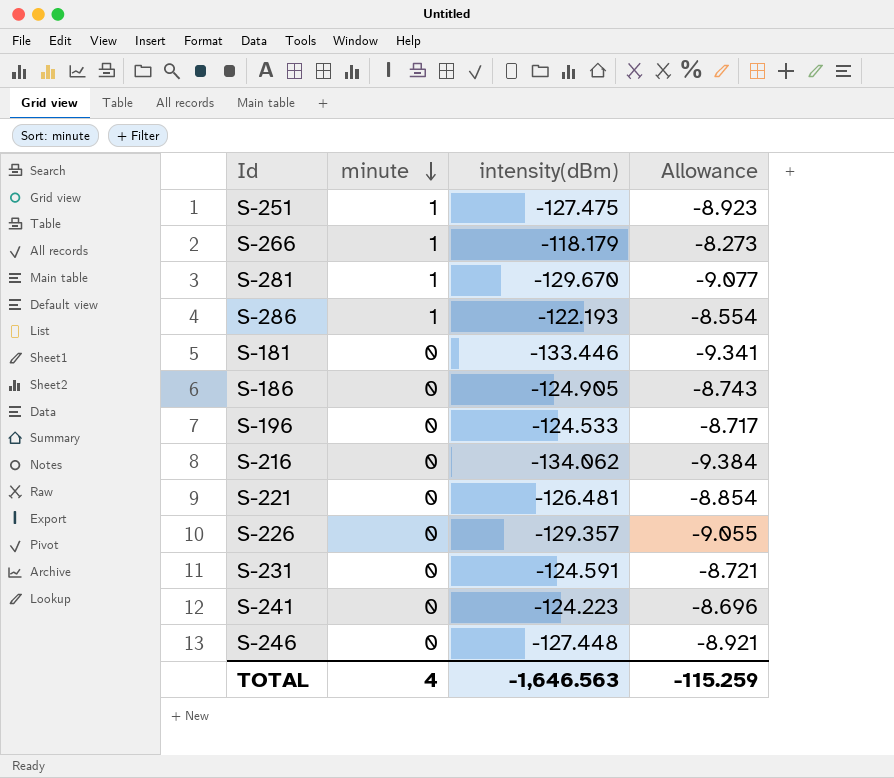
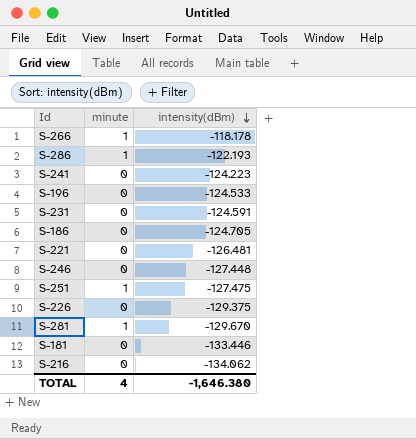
row order: minute descending -> intensity(dBm) descending
column Allowance | formula: [intensity(dBm)] * 0.07 -> none
S-266 | intensity(dBm): -118.179 -> -118.178
S-186 | intensity(dBm): -124.905 -> -124.705
S-226 | intensity(dBm): -129.357 -> -129.375
TOTAL | intensity(dBm): -1,646.563 -> -1,646.380

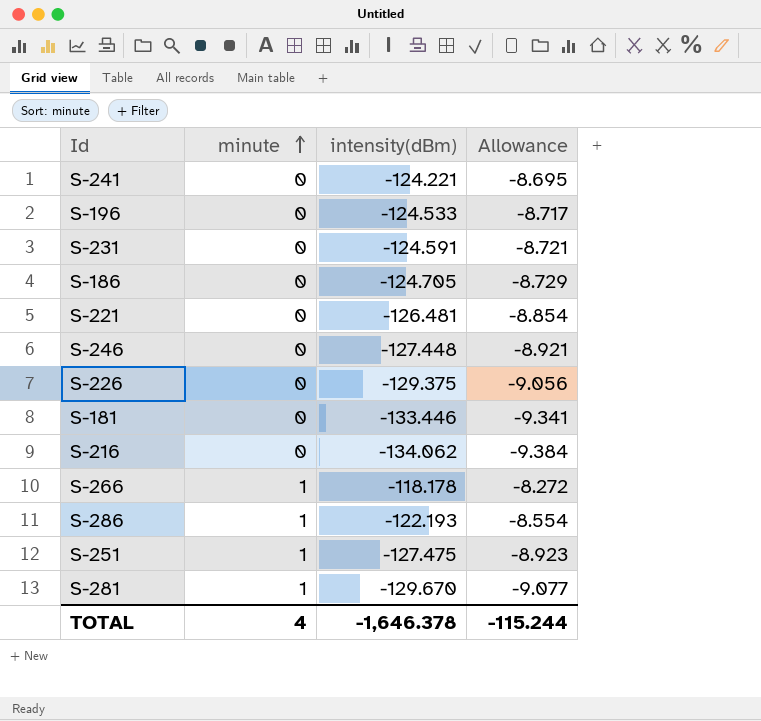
row order: intensity(dBm) descending -> minute ascending
column Allowance | formula: none -> [intensity(dBm)] * 0.07
S-241 | intensity(dBm): -124.223 -> -124.221
TOTAL | intensity(dBm): -1,646.380 -> -1,646.378

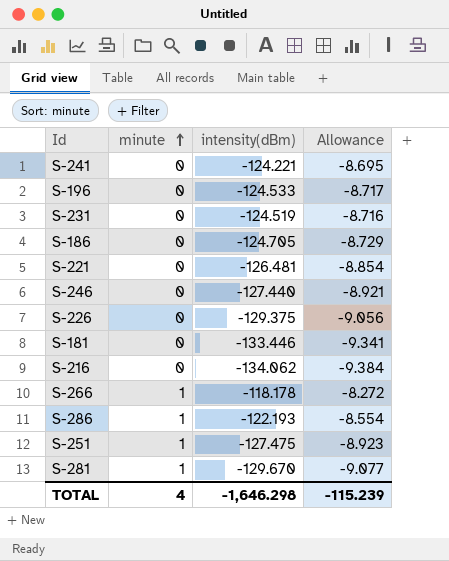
S-231 | intensity(dBm): -124.591 -> -124.519
S-231 | Allowance: -8.721 -> -8.716
S-246 | intensity(dBm): -127.448 -> -127.440
TOTAL | intensity(dBm): -1,646.378 -> -1,646.298
TOTAL | Allowance: -115.244 -> -115.239

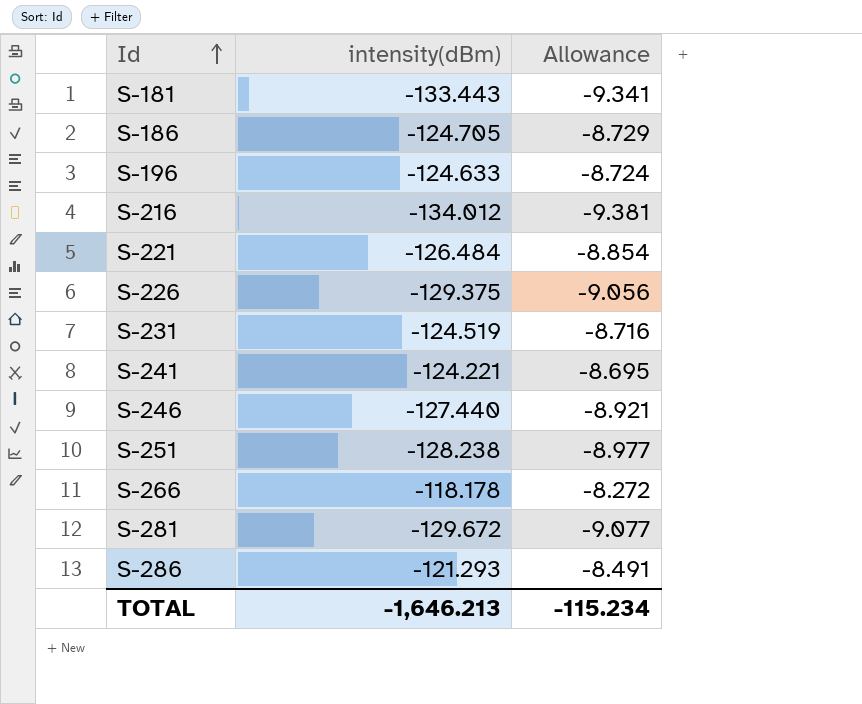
row order: minute ascending -> Id ascending
column minute | position: 2 -> none
S-181 | intensity(dBm): -133.446 -> -133.443
S-196 | intensity(dBm): -124.533 -> -124.633
S-196 | Allowance: -8.717 -> -8.724
S-216 | intensity(dBm): -134.062 -> -134.012
S-216 | Allowance: -9.384 -> -9.381
S-221 | intensity(dBm): -126.481 -> -126.484
S-251 | intensity(dBm): -127.475 -> -128.238
S-251 | Allowance: -8.923 -> -8.977
S-281 | intensity(dBm): -129.670 -> -129.672
S-286 | intensity(dBm): -122.193 -> -121.293
S-286 | Allowance: -8.554 -> -8.491
TOTAL | intensity(dBm): -1,646.298 -> -1,646.213
TOTAL | Allowance: -115.239 -> -115.234

